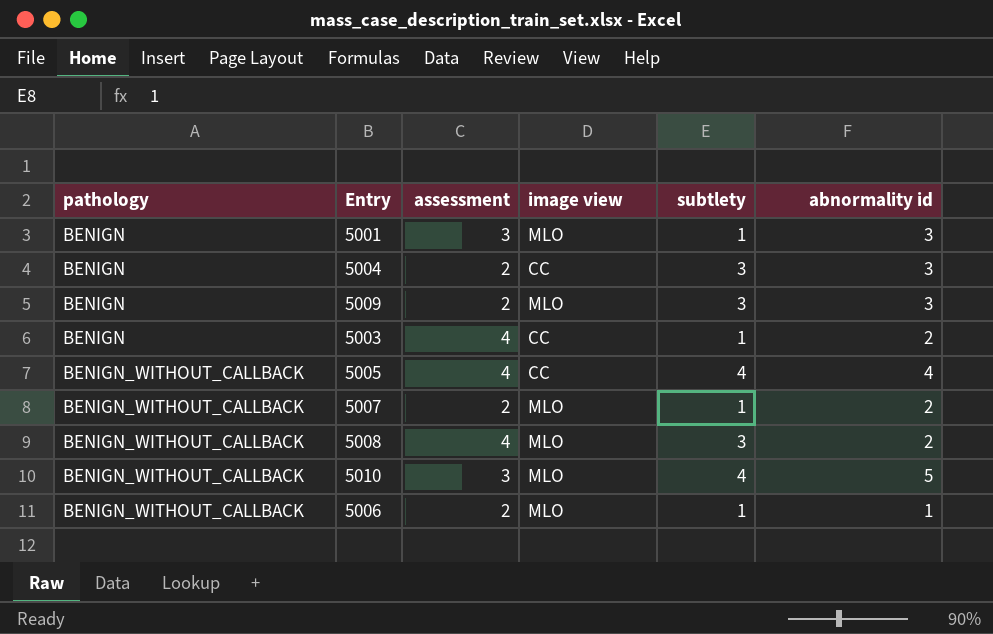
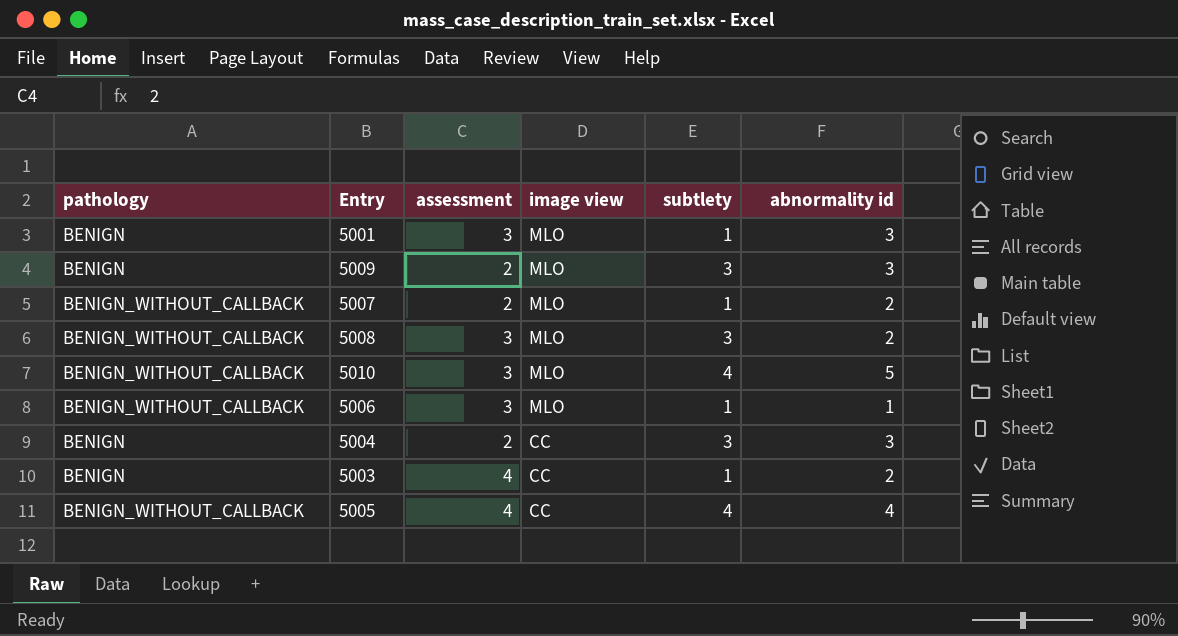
row order: pathology ascending -> image view descending
5008 | assessment: 4 -> 3
5006 | assessment: 2 -> 3

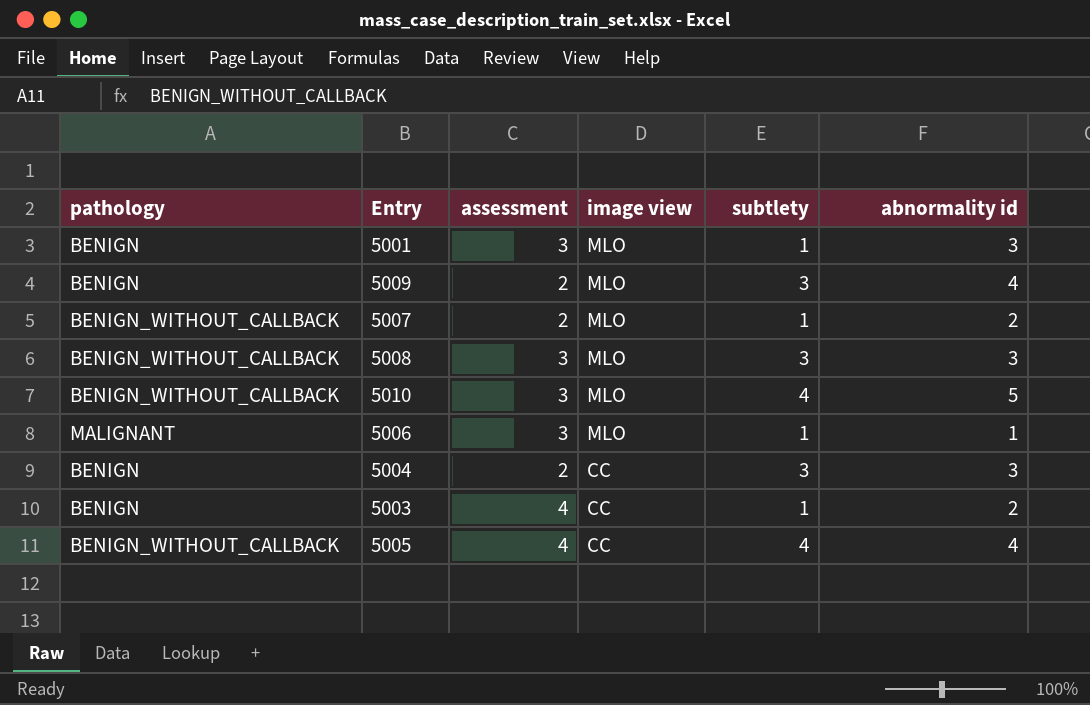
5009 | abnormality id: 3 -> 4
5008 | abnormality id: 2 -> 3
5006 | pathology: BENIGN_WITHOUT_CALLBACK -> MALIGNANT

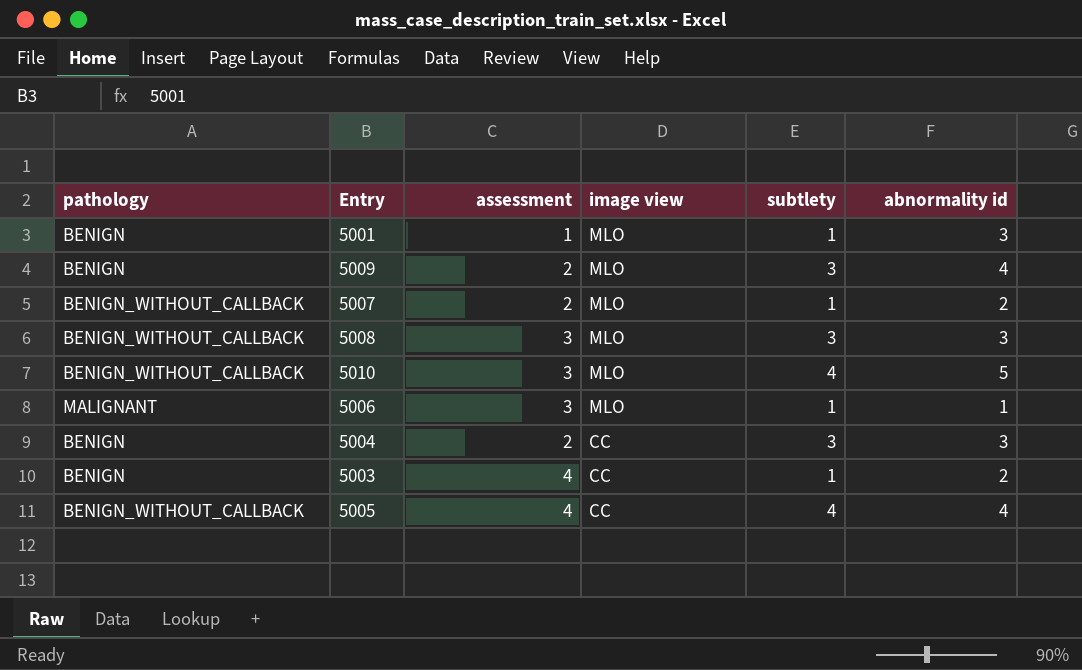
5001 | assessment: 3 -> 1

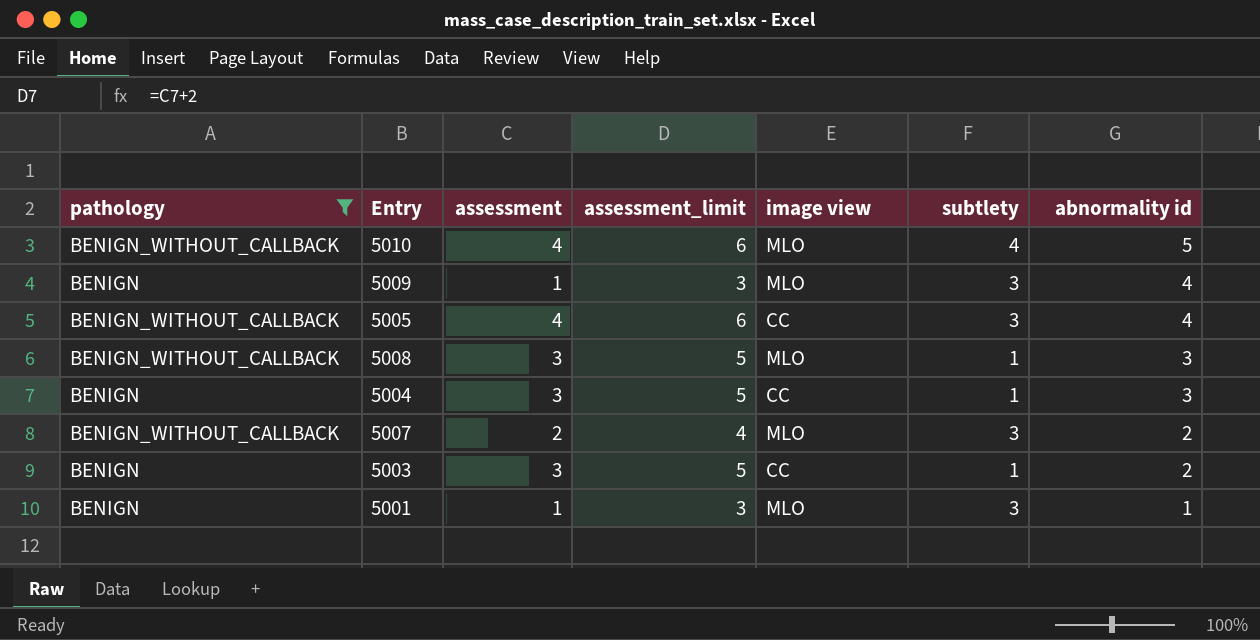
filter: none -> pathology != MALIGNANT
row order: image view descending -> abnormality id descending
column assessment_limit | formula: none -> [assessment] + 2
5010 | assessment: 3 -> 4
5009 | assessment: 2 -> 1
5005 | subtlety: 4 -> 3
5008 | subtlety: 3 -> 1
5004 | assessment: 2 -> 3
5004 | subtlety: 3 -> 1
5007 | subtlety: 1 -> 3
5003 | assessment: 4 -> 3
5001 | subtlety: 1 -> 3
5001 | abnormality id: 3 -> 1

